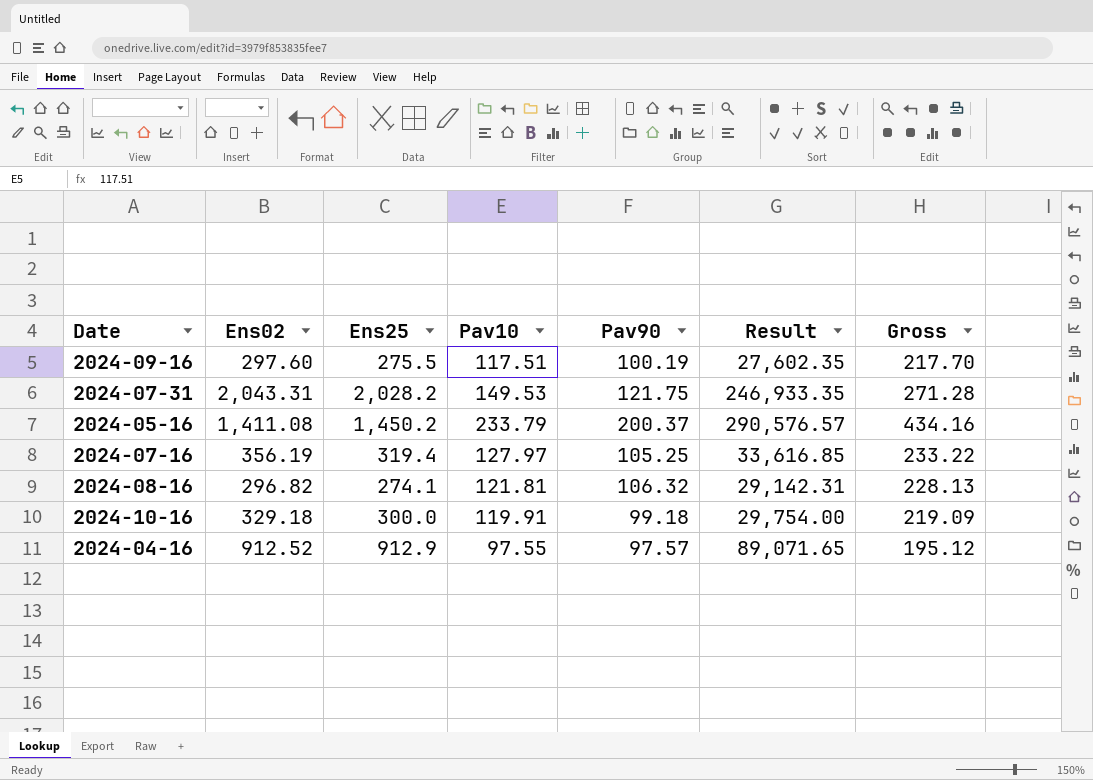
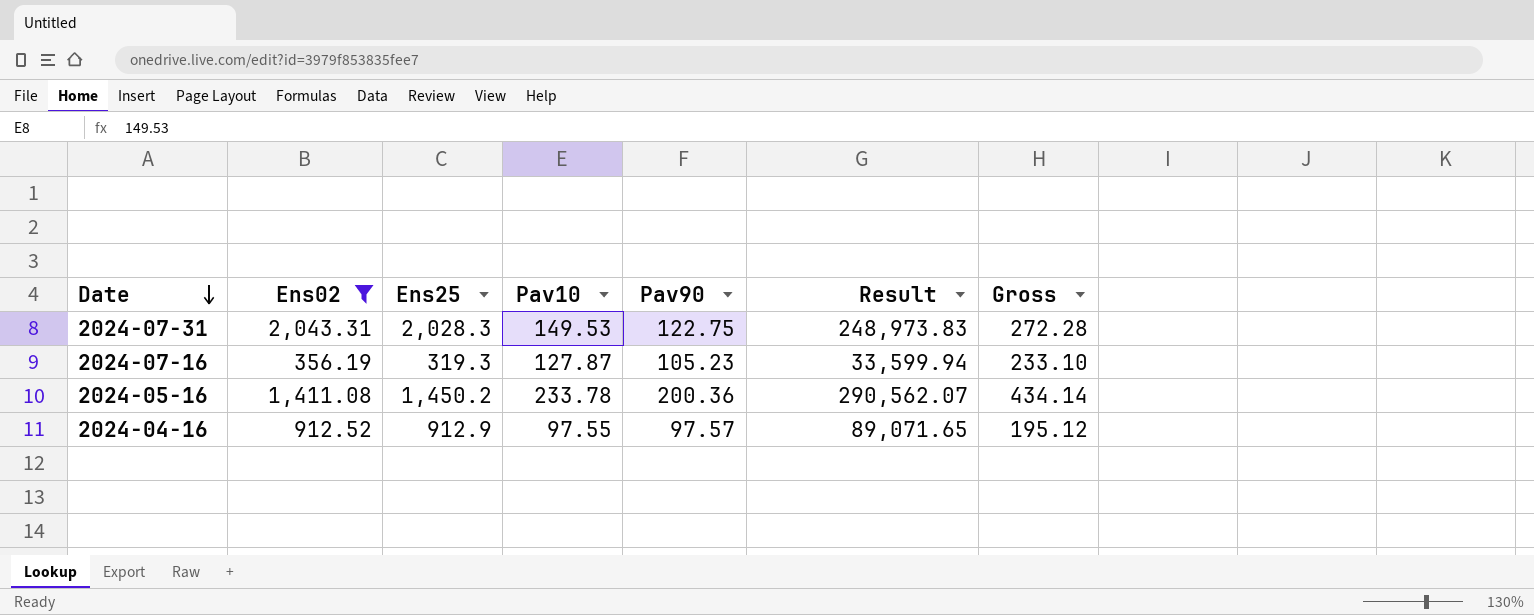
filter: none -> Ens02 >= 356.19
row order: none -> Date descending
2024-07-31 | Ens25: 2,028.2 -> 2,028.3
2024-07-31 | Pav90: 121.75 -> 122.75
2024-07-31 | Result: 246,933.35 -> 248,973.83
2024-07-31 | Gross: 271.28 -> 272.28
2024-07-16 | Ens25: 319.4 -> 319.3
2024-07-16 | Pav10: 127.97 -> 127.87
2024-07-16 | Pav90: 105.25 -> 105.23
2024-07-16 | Result: 33,616.85 -> 33,599.94
2024-07-16 | Gross: 233.22 -> 233.10
2024-05-16 | Pav10: 233.79 -> 233.78
2024-05-16 | Pav90: 200.37 -> 200.36
2024-05-16 | Result: 290,576.57 -> 290,562.07
2024-05-16 | Gross: 434.16 -> 434.14

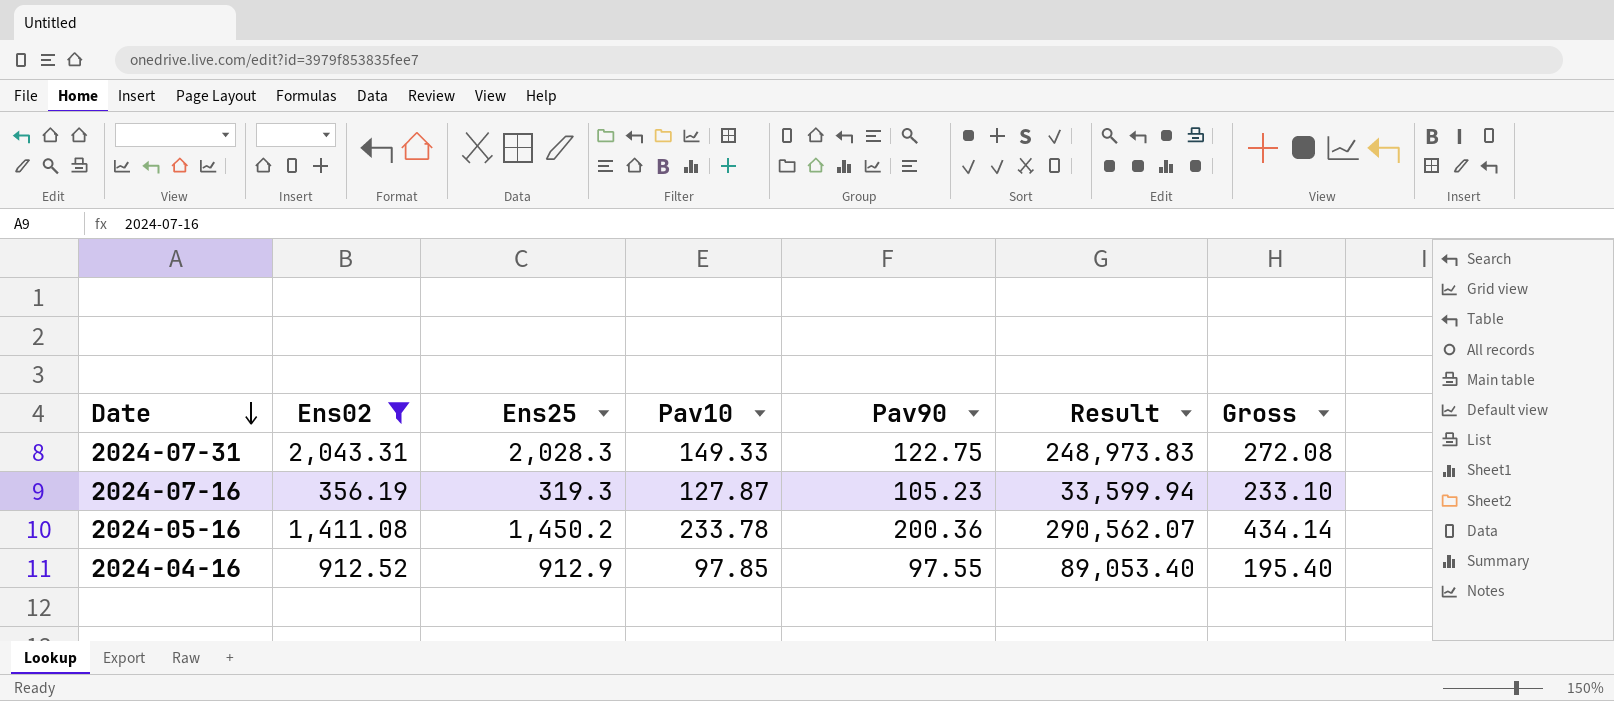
2024-07-31 | Pav10: 149.53 -> 149.33
2024-07-31 | Gross: 272.28 -> 272.08
2024-04-16 | Pav10: 97.55 -> 97.85
2024-04-16 | Pav90: 97.57 -> 97.55
2024-04-16 | Result: 89,071.65 -> 89,053.40
2024-04-16 | Gross: 195.12 -> 195.40

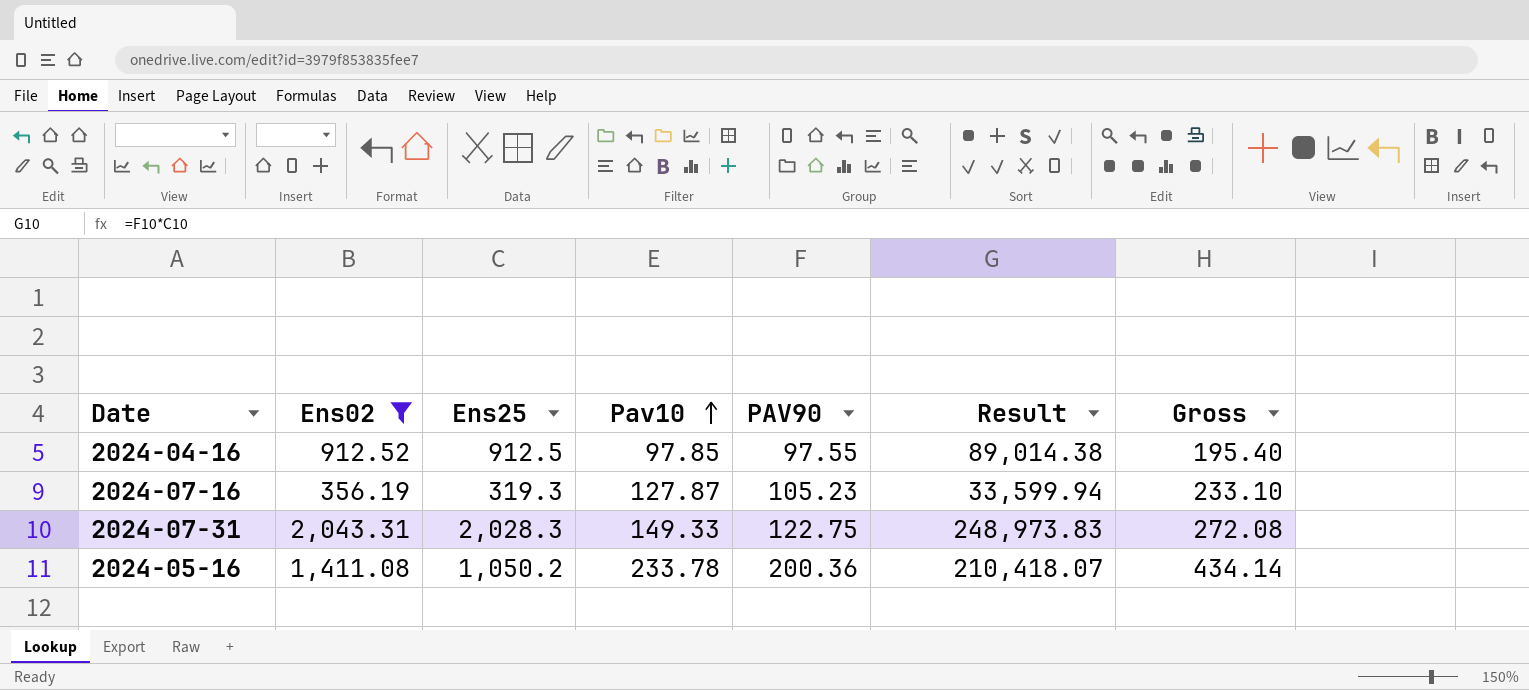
row order: Date descending -> Pav10 ascending
column name: Pav90 -> PAV90
2024-04-16 | Ens25: 912.9 -> 912.5
2024-04-16 | Result: 89,053.40 -> 89,014.38
2024-05-16 | Ens25: 1,450.2 -> 1,050.2
2024-05-16 | Result: 290,562.07 -> 210,418.07

